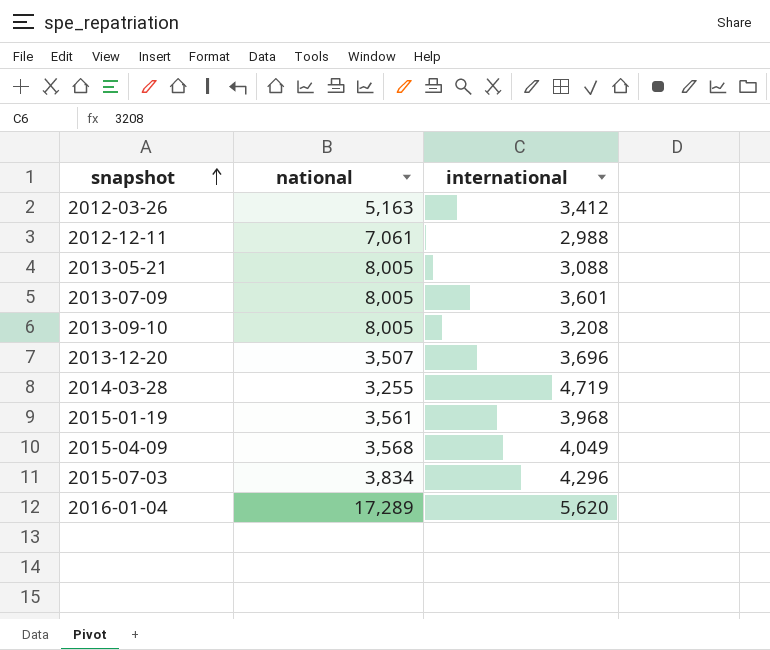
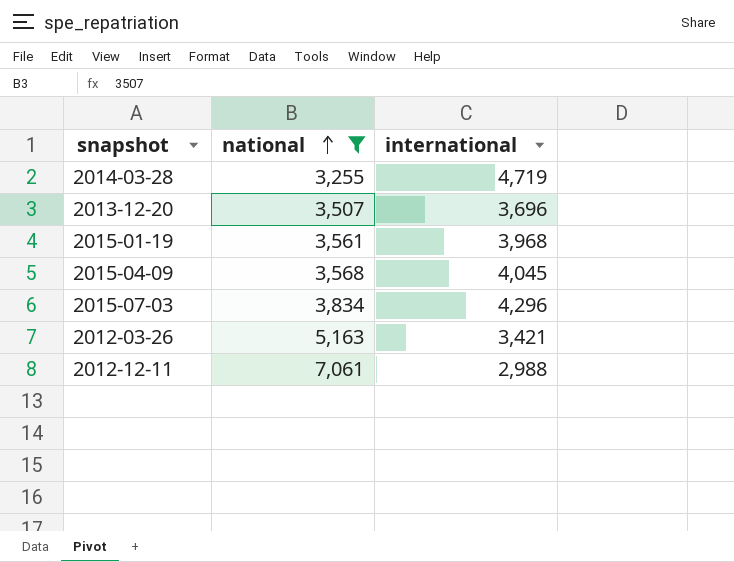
filter: none -> national <= 7,061
row order: snapshot ascending -> national ascending
2015-04-09 | international: 4,049 -> 4,045
2012-03-26 | international: 3,412 -> 3,421

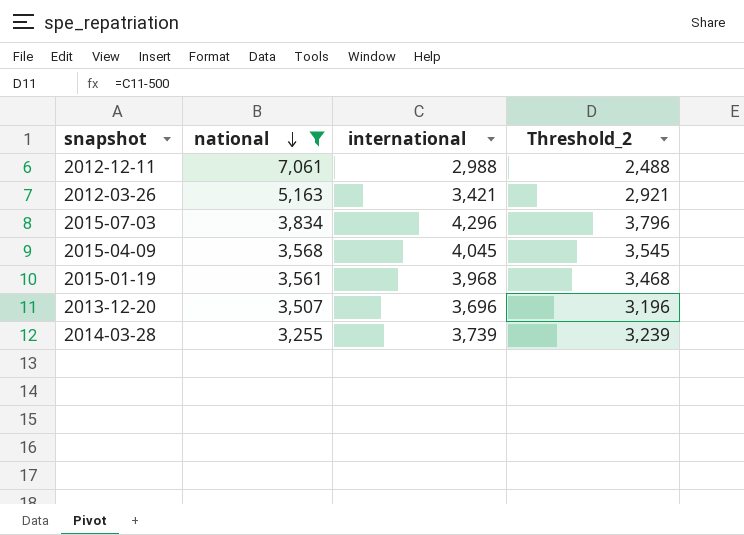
row order: national ascending -> national descending
column Threshold_2 | formula: none -> [international] - 500
2014-03-28 | international: 4,719 -> 3,739

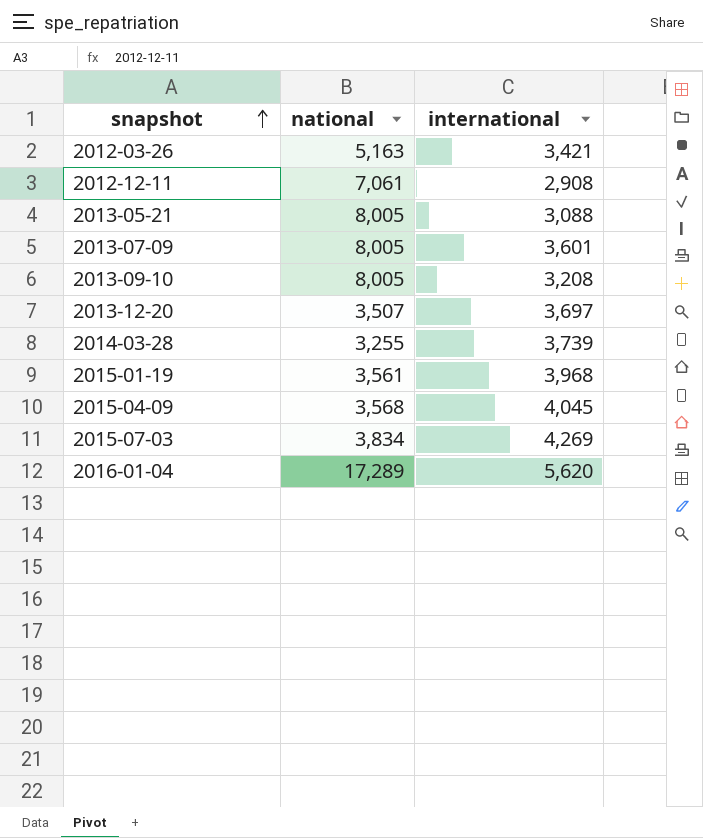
filter: national <= 7,061 -> none
row order: national descending -> snapshot ascending
column Threshold_2 | formula: [international] - 500 -> none
2012-12-11 | international: 2,988 -> 2,908
2013-12-20 | international: 3,696 -> 3,697
2015-07-03 | international: 4,296 -> 4,269

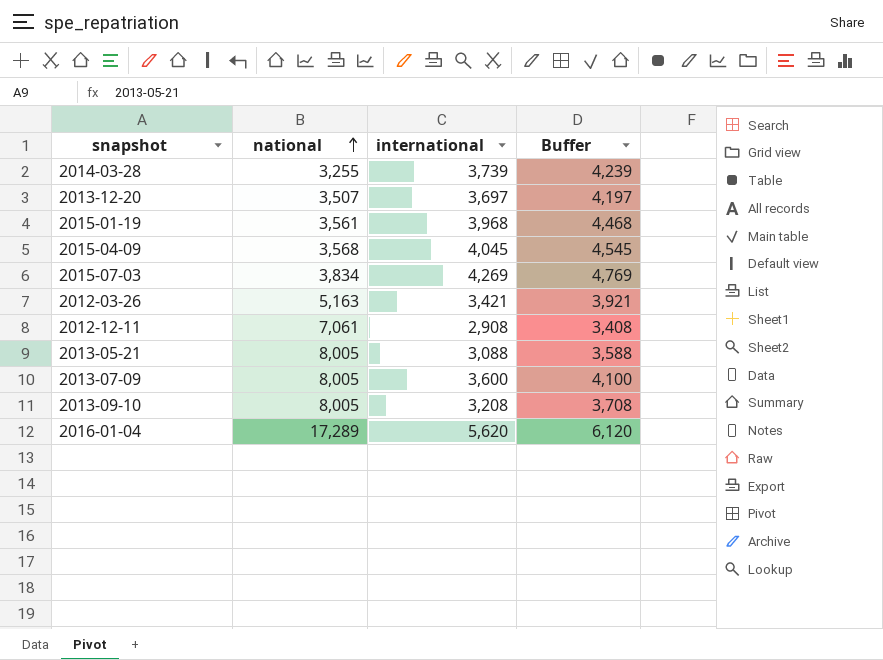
row order: snapshot ascending -> national ascending
column Buffer | formula: none -> [international] + 500
2013-07-09 | international: 3,601 -> 3,600

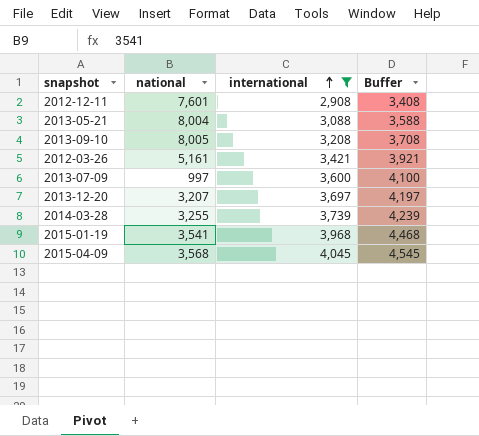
filter: none -> international <= 4,045
row order: national ascending -> international ascending
2012-12-11 | national: 7,061 -> 7,601
2013-05-21 | national: 8,005 -> 8,004
2012-03-26 | national: 5,163 -> 5,161
2013-07-09 | national: 8,005 -> 997
2013-12-20 | national: 3,507 -> 3,207
2015-01-19 | national: 3,561 -> 3,541

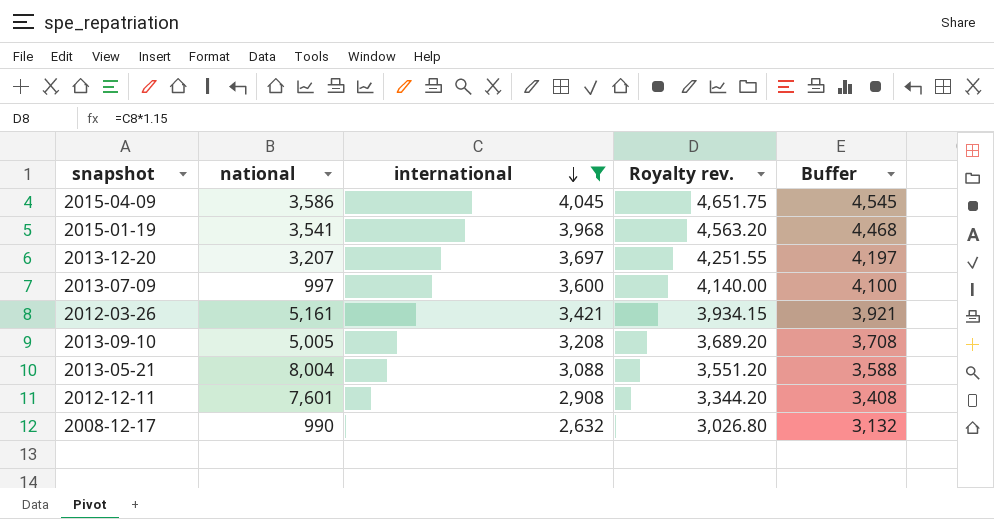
row order: international ascending -> international descending
column Royalty rev. | formula: none -> [international] * 1.15
row 2014-03-28: 3,255 | 3,739 | 4,239 -> none
2015-04-09 | national: 3,568 -> 3,586
2013-09-10 | national: 8,005 -> 5,005
row 2008-12-17: none -> 990 | 2,632 | 3,026.80 | 3,132

